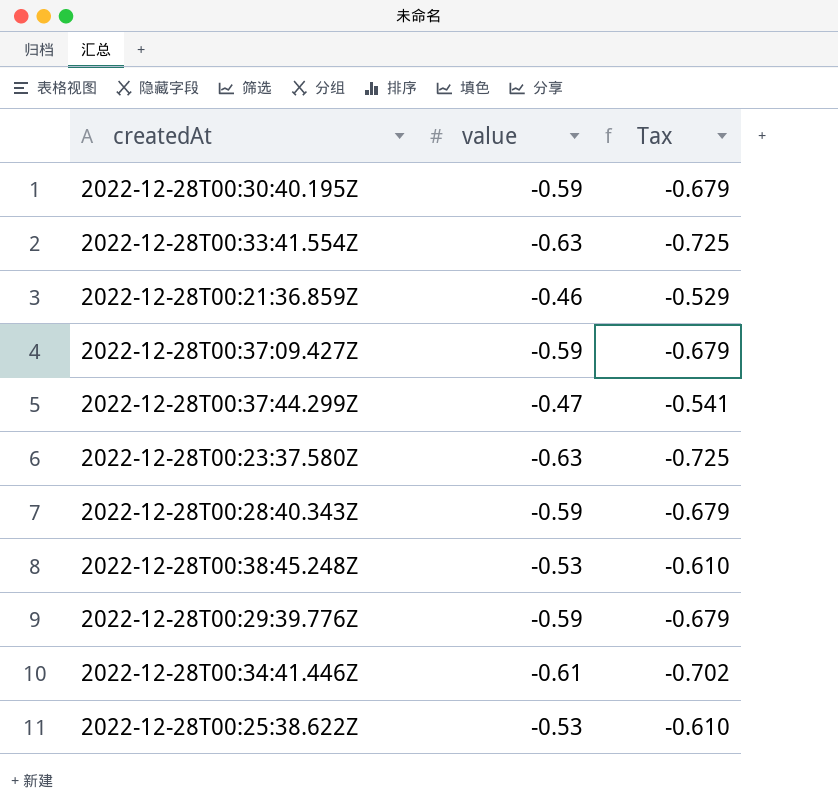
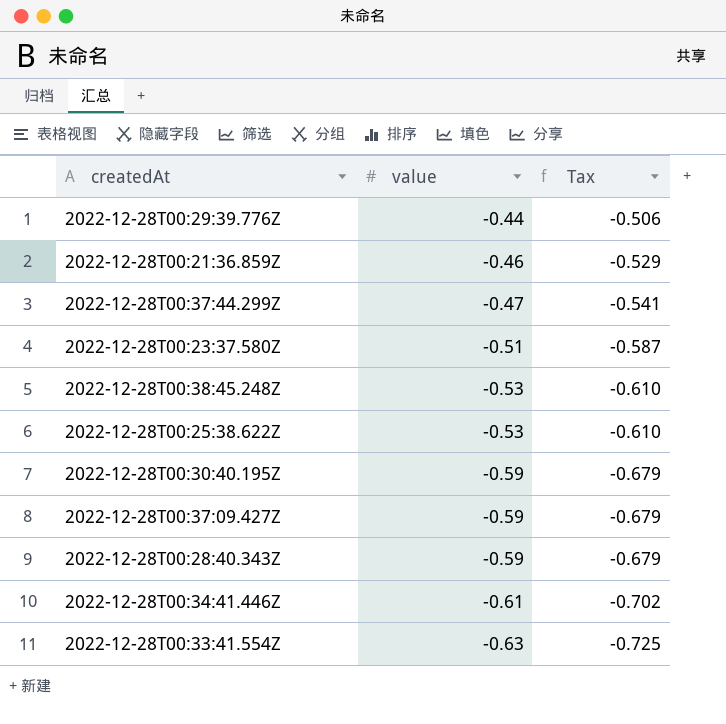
row order: none -> value descending
2022-12-28T00:29:39.776Z | value: -0.59 -> -0.44
2022-12-28T00:29:39.776Z | Tax: -0.679 -> -0.506
2022-12-28T00:23:37.580Z | value: -0.63 -> -0.51
2022-12-28T00:23:37.580Z | Tax: -0.725 -> -0.587

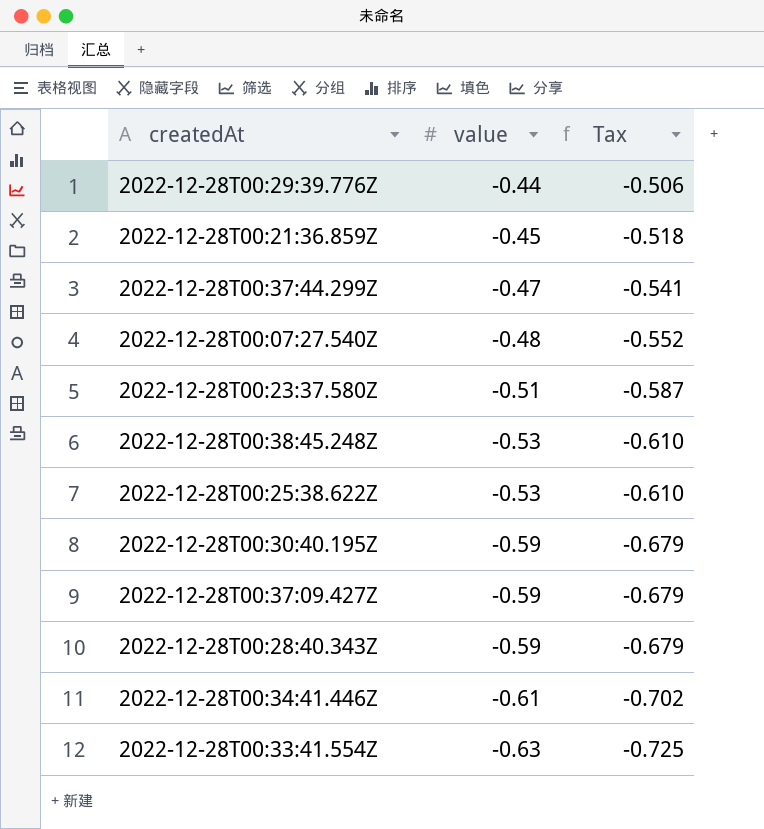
2022-12-28T00:21:36.859Z | value: -0.46 -> -0.45
2022-12-28T00:21:36.859Z | Tax: -0.529 -> -0.518
row 2022-12-28T00:07:27.540Z: none -> -0.48 | -0.552

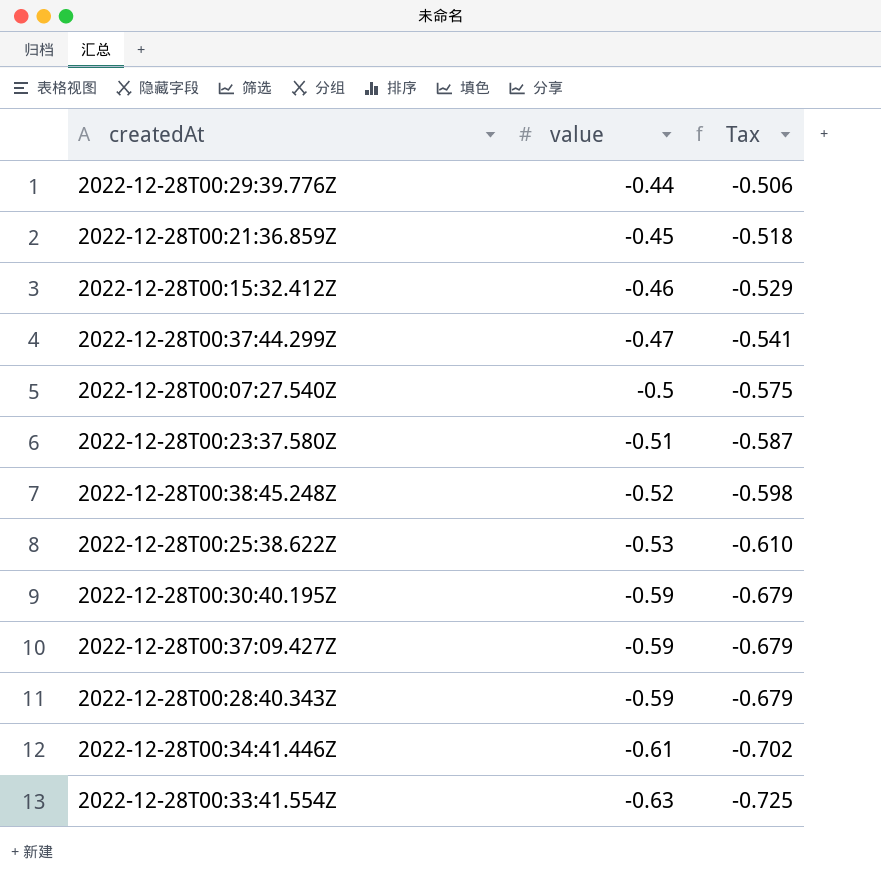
row 2022-12-28T00:15:32.412Z: none -> -0.46 | -0.529
2022-12-28T00:07:27.540Z | value: -0.48 -> -0.5
2022-12-28T00:07:27.540Z | Tax: -0.552 -> -0.575
2022-12-28T00:38:45.248Z | value: -0.53 -> -0.52
2022-12-28T00:38:45.248Z | Tax: -0.610 -> -0.598

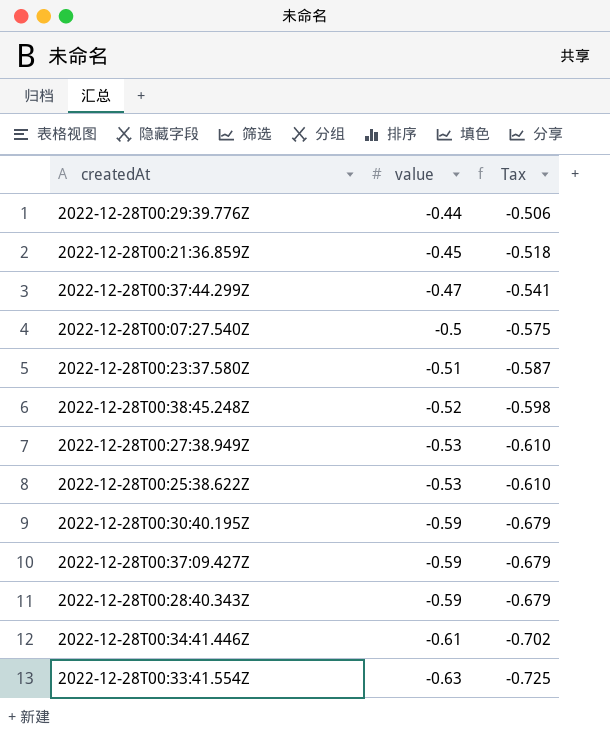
row 2022-12-28T00:15:32.412Z: -0.46 | -0.529 -> none
row 2022-12-28T00:27:38.949Z: none -> -0.53 | -0.610

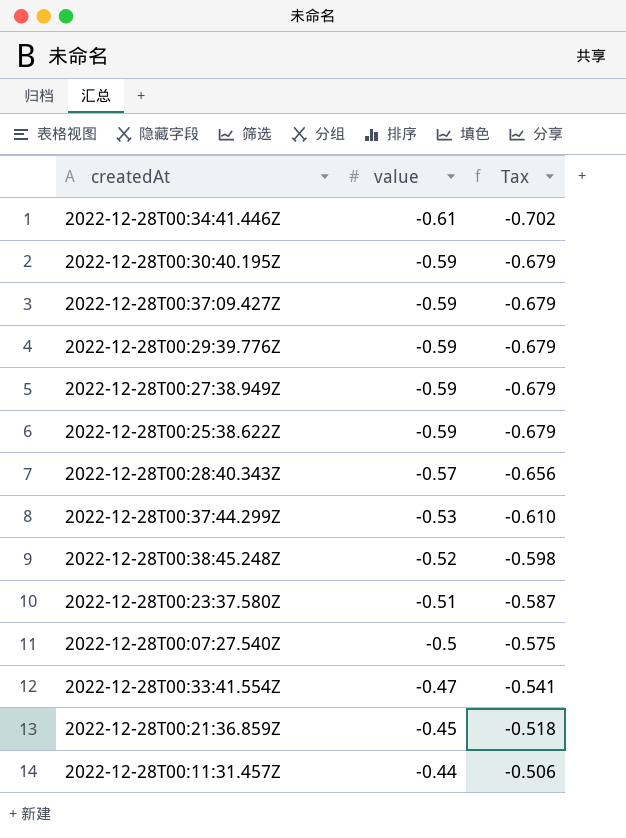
row order: value descending -> value ascending
2022-12-28T00:29:39.776Z | value: -0.44 -> -0.59
2022-12-28T00:29:39.776Z | Tax: -0.506 -> -0.679
2022-12-28T00:27:38.949Z | value: -0.53 -> -0.59
2022-12-28T00:27:38.949Z | Tax: -0.610 -> -0.679
2022-12-28T00:25:38.622Z | value: -0.53 -> -0.59
2022-12-28T00:25:38.622Z | Tax: -0.610 -> -0.679
2022-12-28T00:28:40.343Z | value: -0.59 -> -0.57
2022-12-28T00:28:40.343Z | Tax: -0.679 -> -0.656
2022-12-28T00:37:44.299Z | value: -0.47 -> -0.53
2022-12-28T00:37:44.299Z | Tax: -0.541 -> -0.610
2022-12-28T00:33:41.554Z | value: -0.63 -> -0.47
2022-12-28T00:33:41.554Z | Tax: -0.725 -> -0.541
row 2022-12-28T00:11:31.457Z: none -> -0.44 | -0.506

